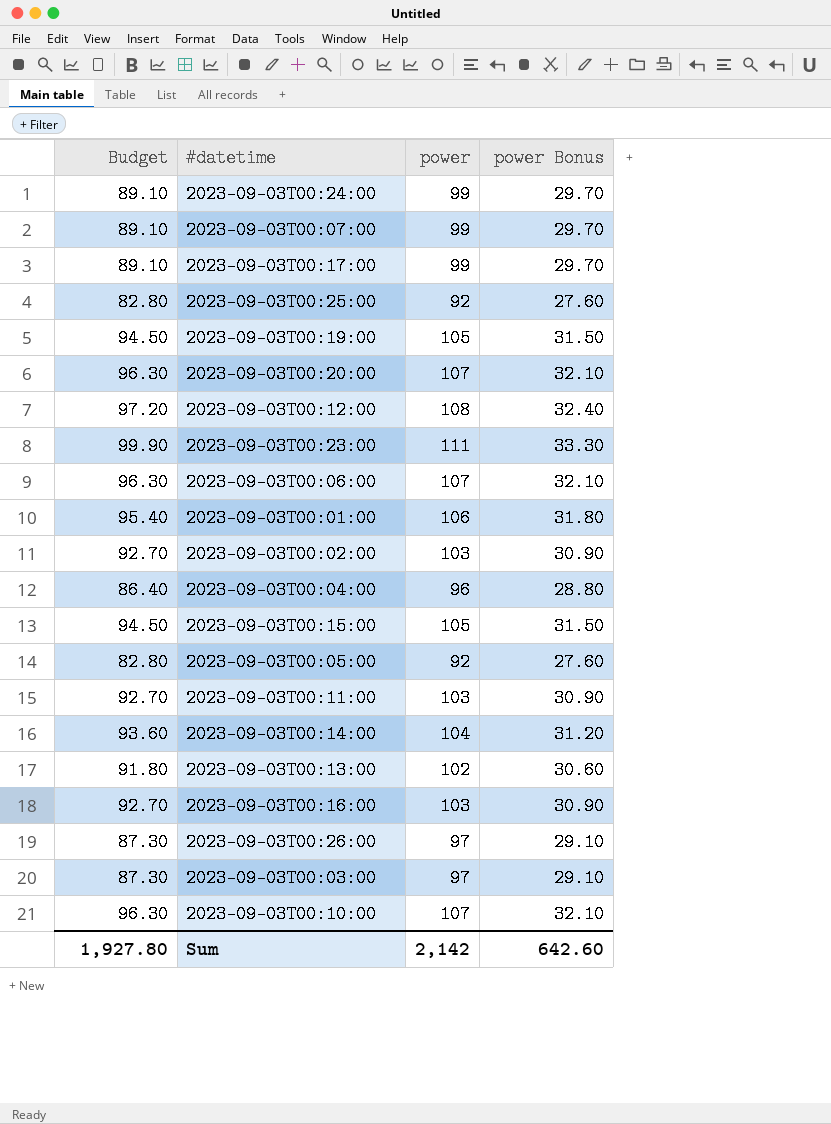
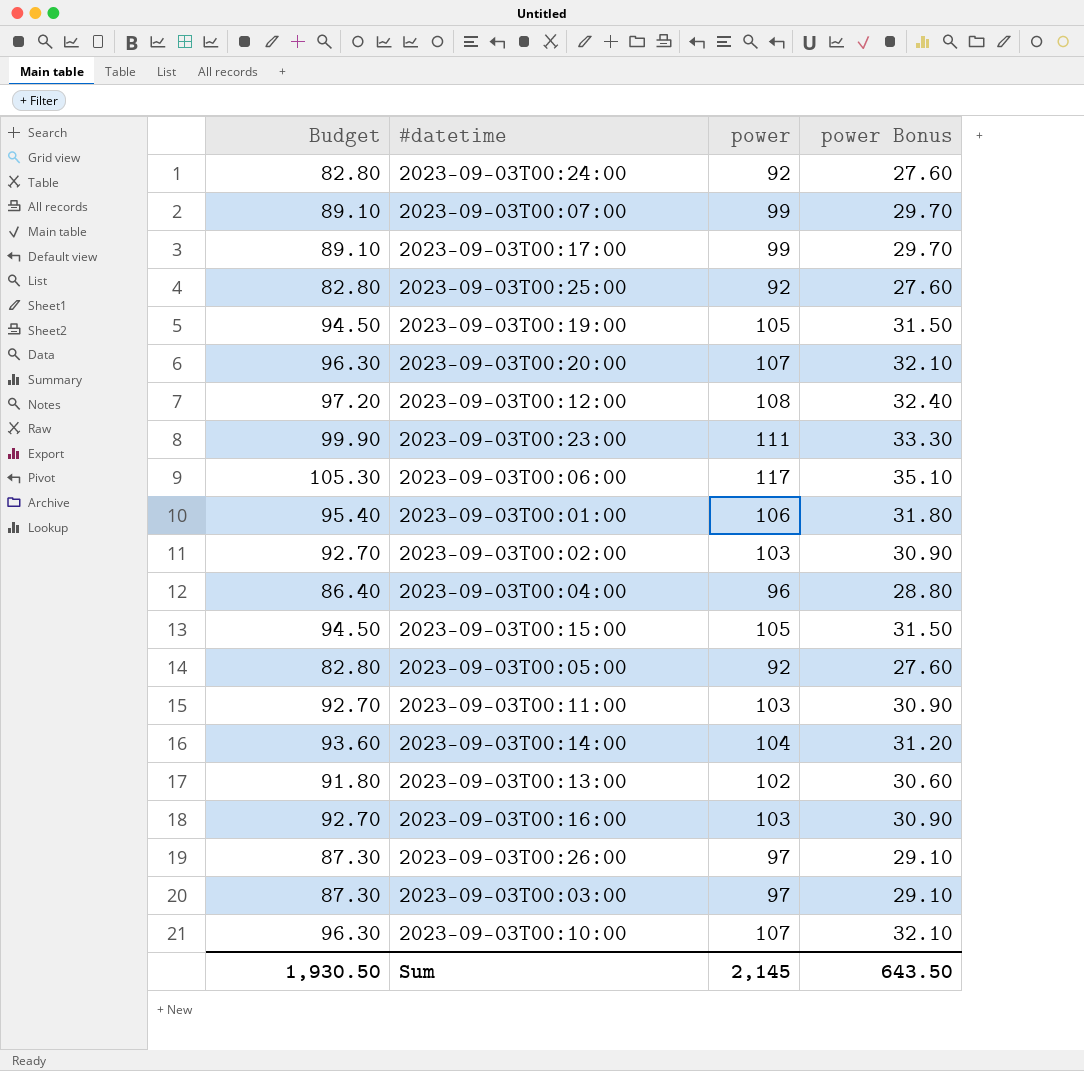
2023-09-03T00:24:00 | Budget: 89.10 -> 82.80
2023-09-03T00:24:00 | power: 99 -> 92
2023-09-03T00:24:00 | power Bonus: 29.70 -> 27.60
2023-09-03T00:06:00 | Budget: 96.30 -> 105.30
2023-09-03T00:06:00 | power: 107 -> 117
2023-09-03T00:06:00 | power Bonus: 32.10 -> 35.10
Sum | Budget: 1,927.80 -> 1,930.50
Sum | power: 2,142 -> 2,145
Sum | power Bonus: 642.60 -> 643.50

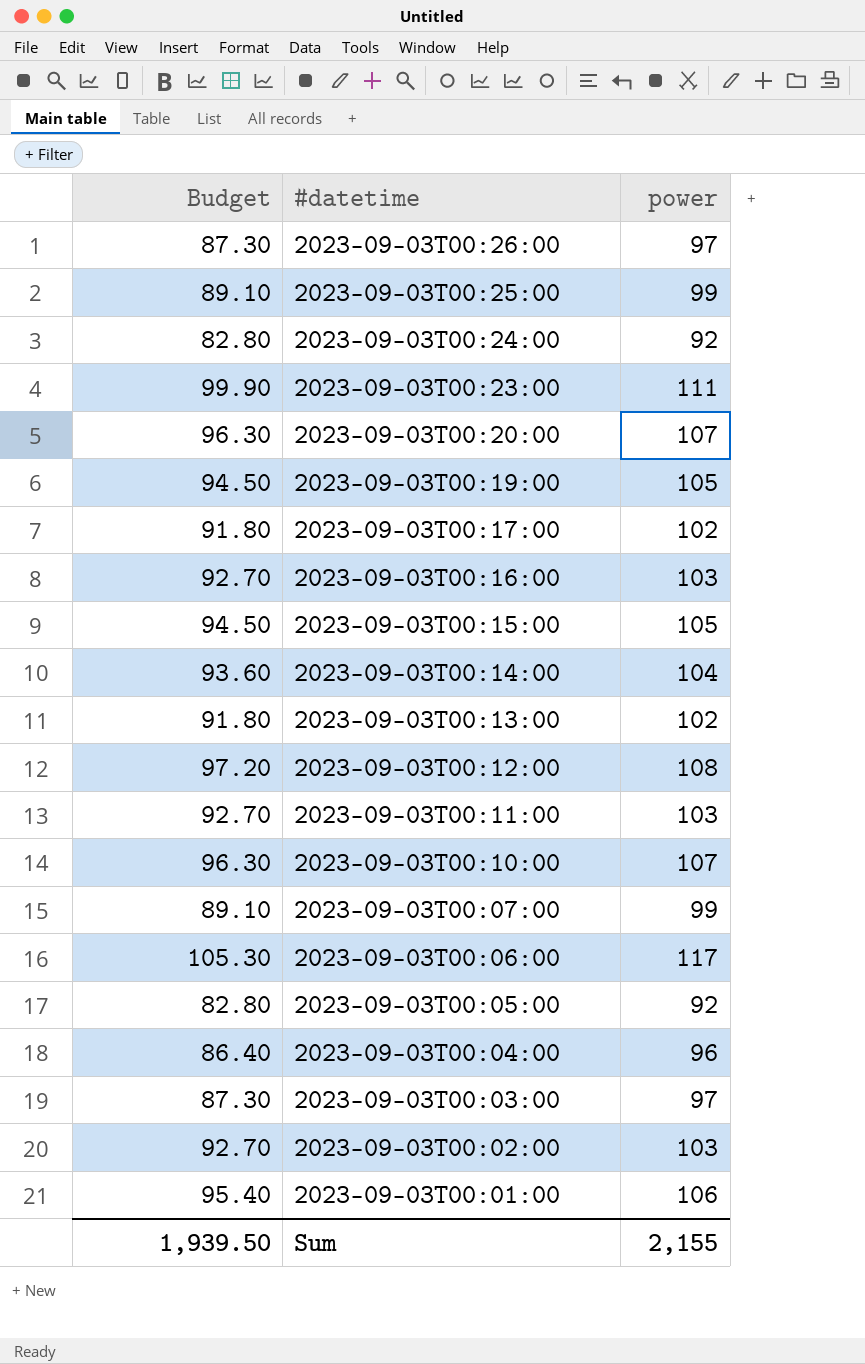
row order: none -> #datetime descending
column power Bonus | formula: [power] * 0.3 -> none
2023-09-03T00:25:00 | Budget: 82.80 -> 89.10
2023-09-03T00:25:00 | power: 92 -> 99
2023-09-03T00:17:00 | Budget: 89.10 -> 91.80
2023-09-03T00:17:00 | power: 99 -> 102
Sum | Budget: 1,930.50 -> 1,939.50
Sum | power: 2,145 -> 2,155

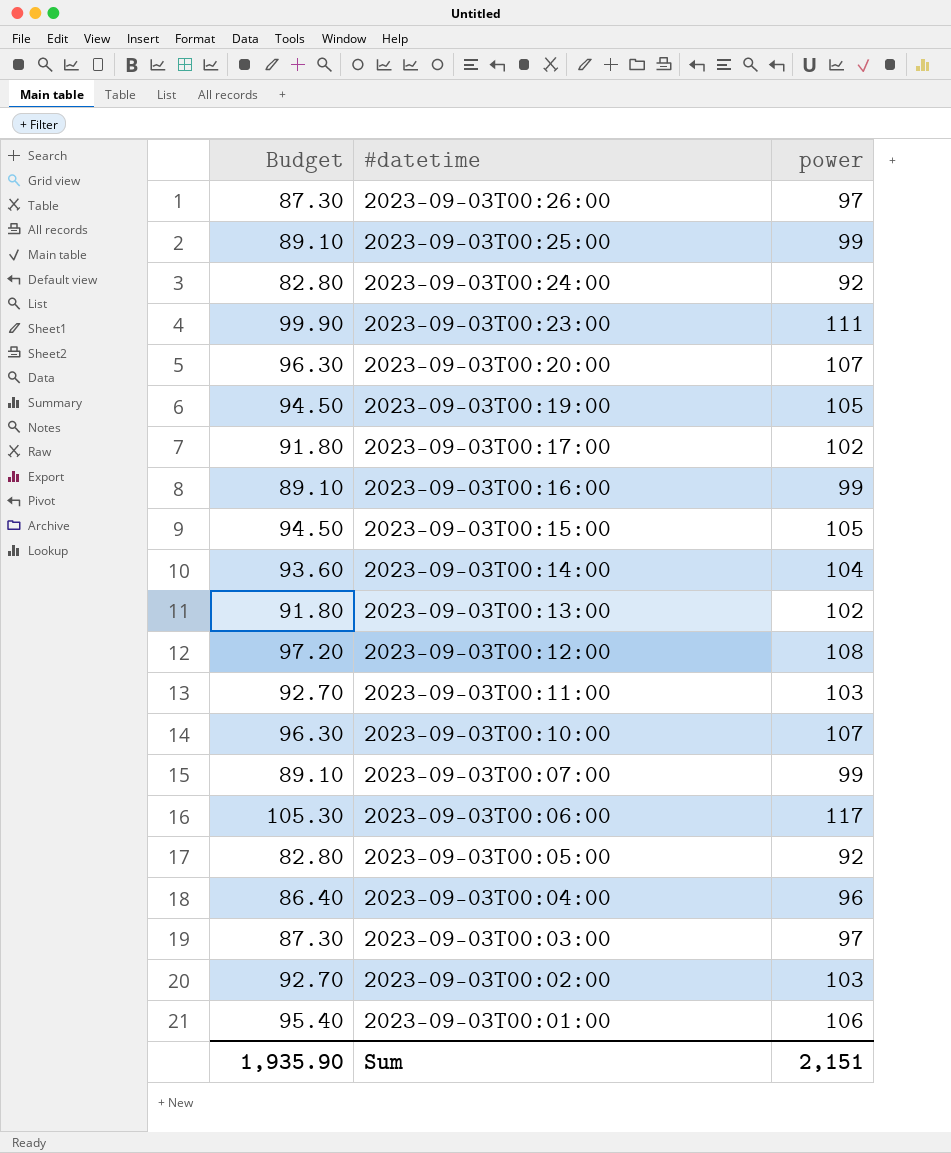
2023-09-03T00:16:00 | Budget: 92.70 -> 89.10
2023-09-03T00:16:00 | power: 103 -> 99
Sum | Budget: 1,939.50 -> 1,935.90
Sum | power: 2,155 -> 2,151

